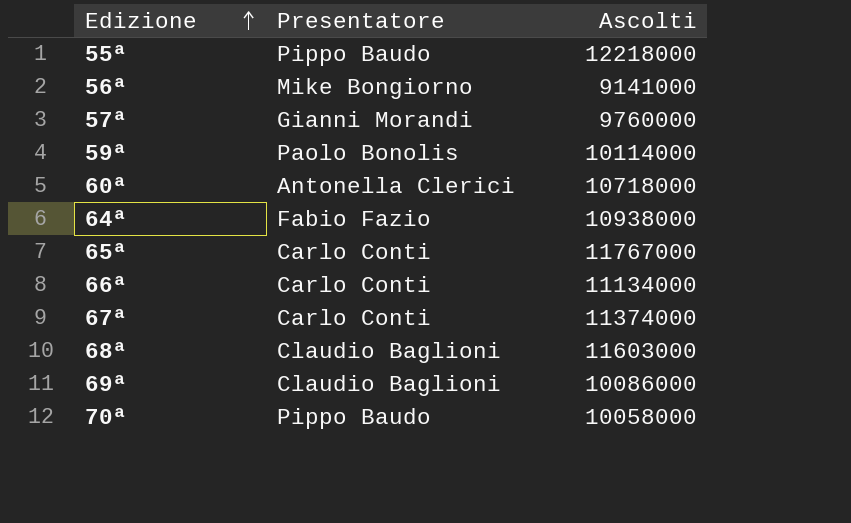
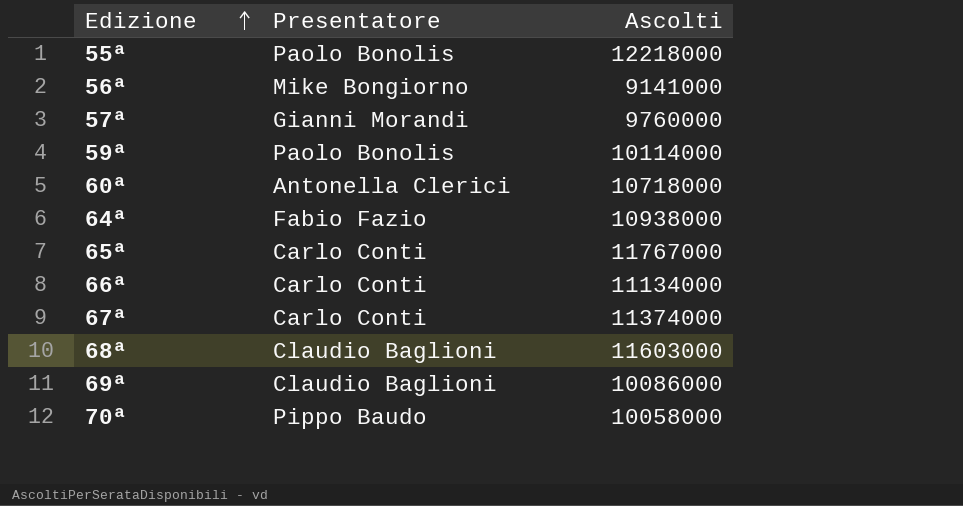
55ª | Presentatore: Pippo Baudo -> Paolo Bonolis

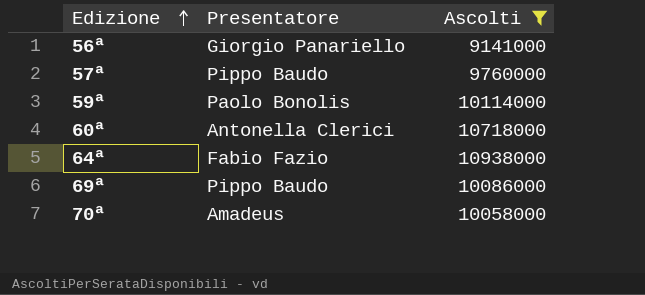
filter: none -> Ascolti <= 10938000
56ª | Presentatore: Mike Bongiorno -> Giorgio Panariello
57ª | Presentatore: Gianni Morandi -> Pippo Baudo
69ª | Presentatore: Claudio Baglioni -> Pippo Baudo
70ª | Presentatore: Pippo Baudo -> Amadeus

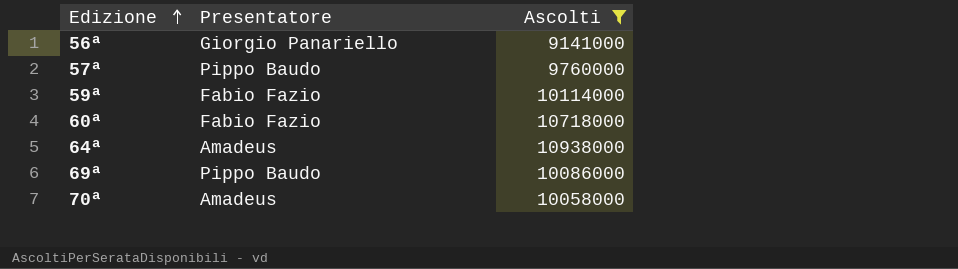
59ª | Presentatore: Paolo Bonolis -> Fabio Fazio
60ª | Presentatore: Antonella Clerici -> Fabio Fazio
64ª | Presentatore: Fabio Fazio -> Amadeus

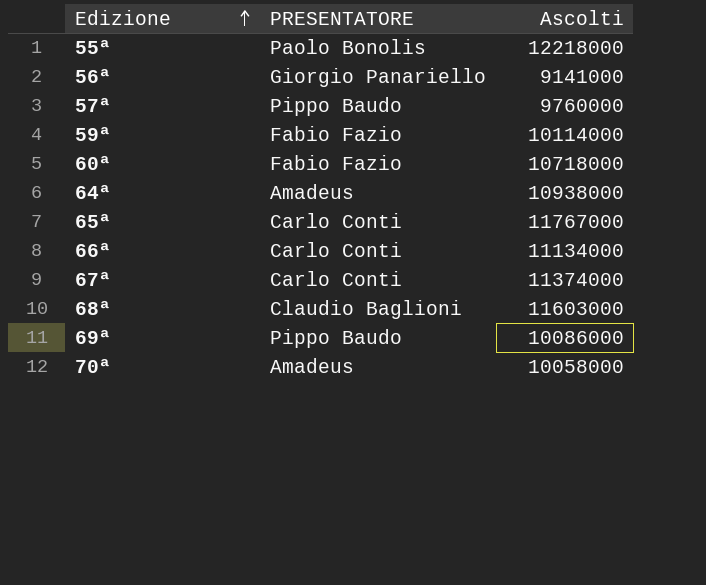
filter: Ascolti <= 10938000 -> none
column name: Presentatore -> PRESENTATORE

